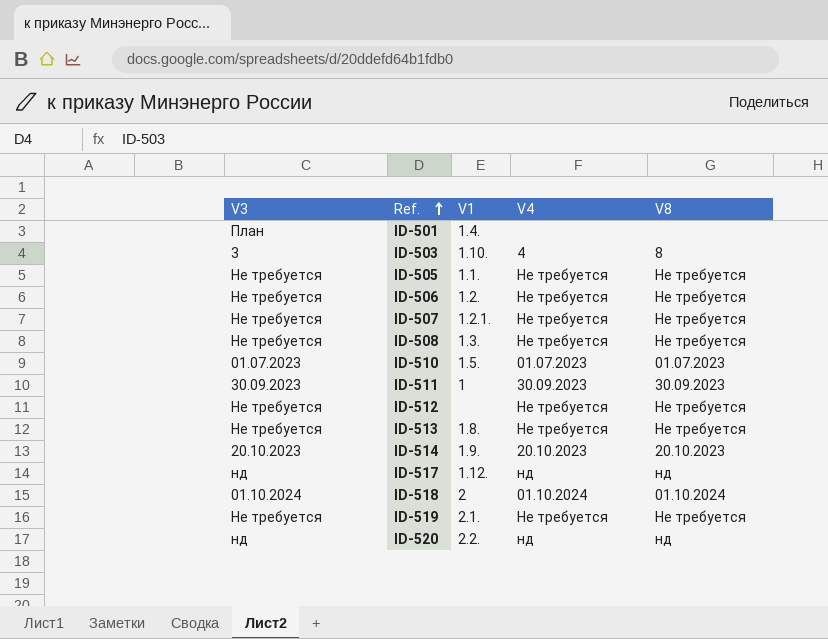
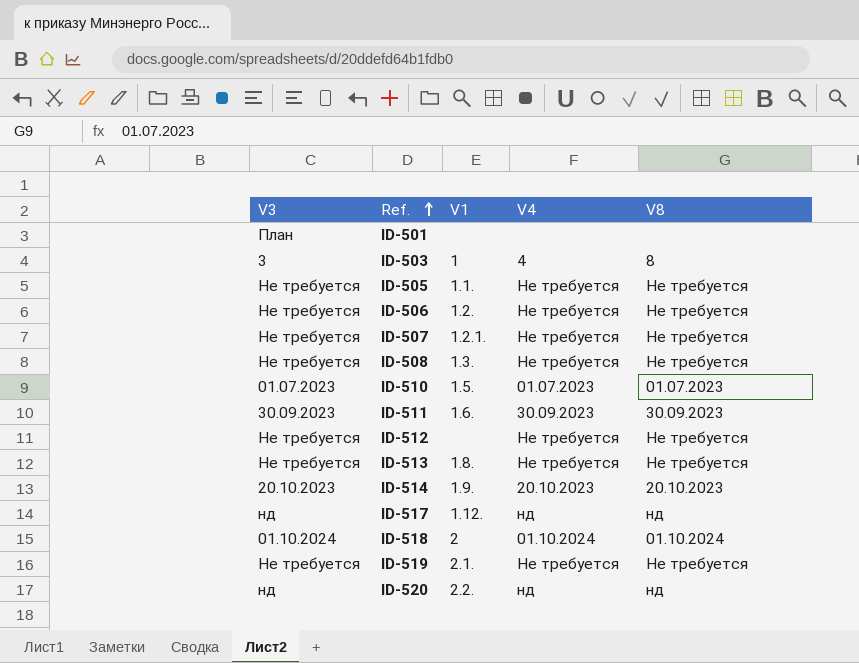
ID-501 | V1: 1.4. -> none
ID-503 | V1: 1.10. -> 1
ID-511 | V1: 1 -> 1.6.

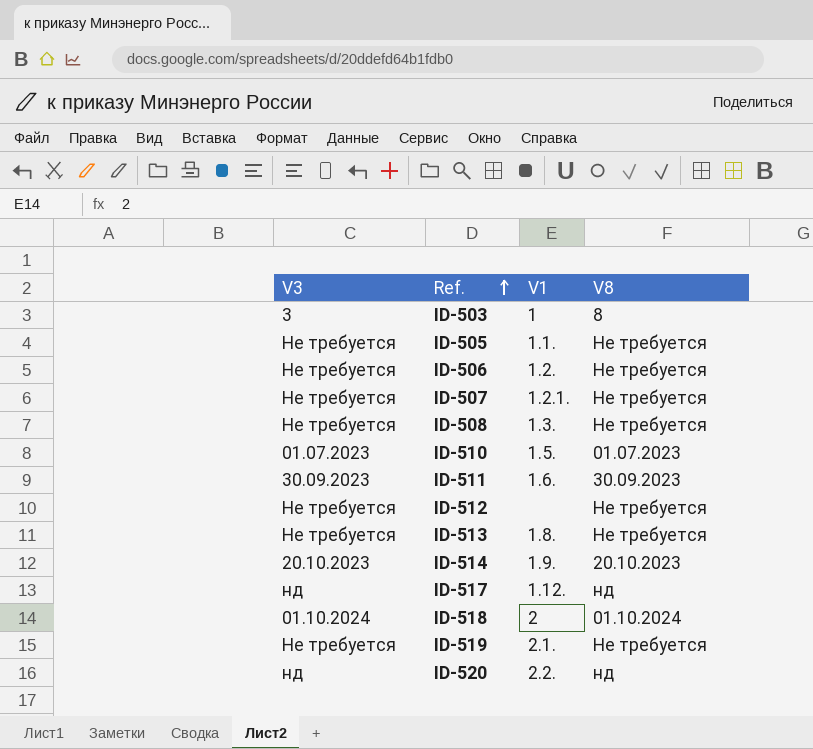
column V4 | position: 4 -> none
row ID-501: План | none | none | none -> none

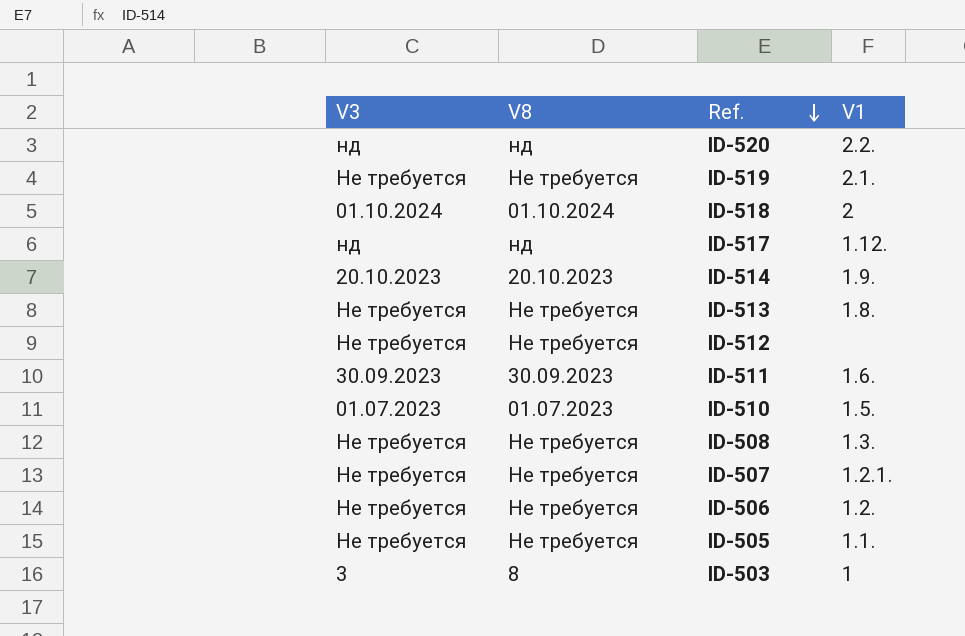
row order: Ref. ascending -> Ref. descending
column V8 | position: 4 -> 2

